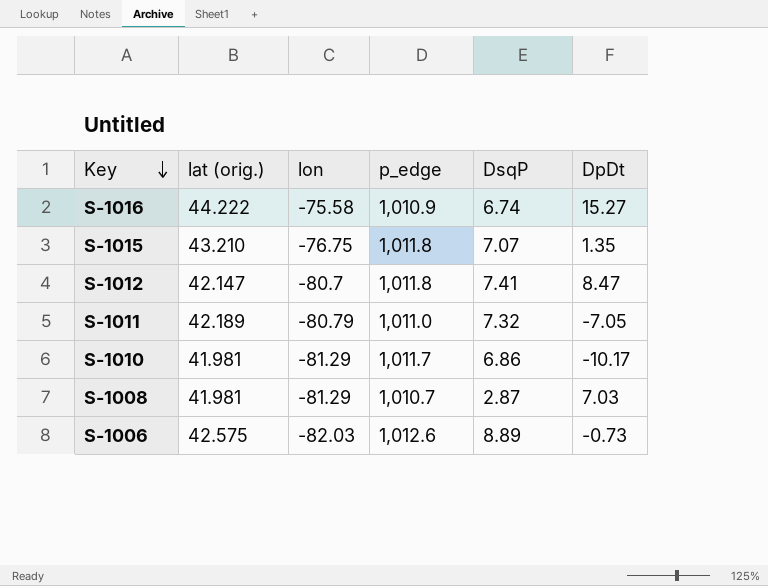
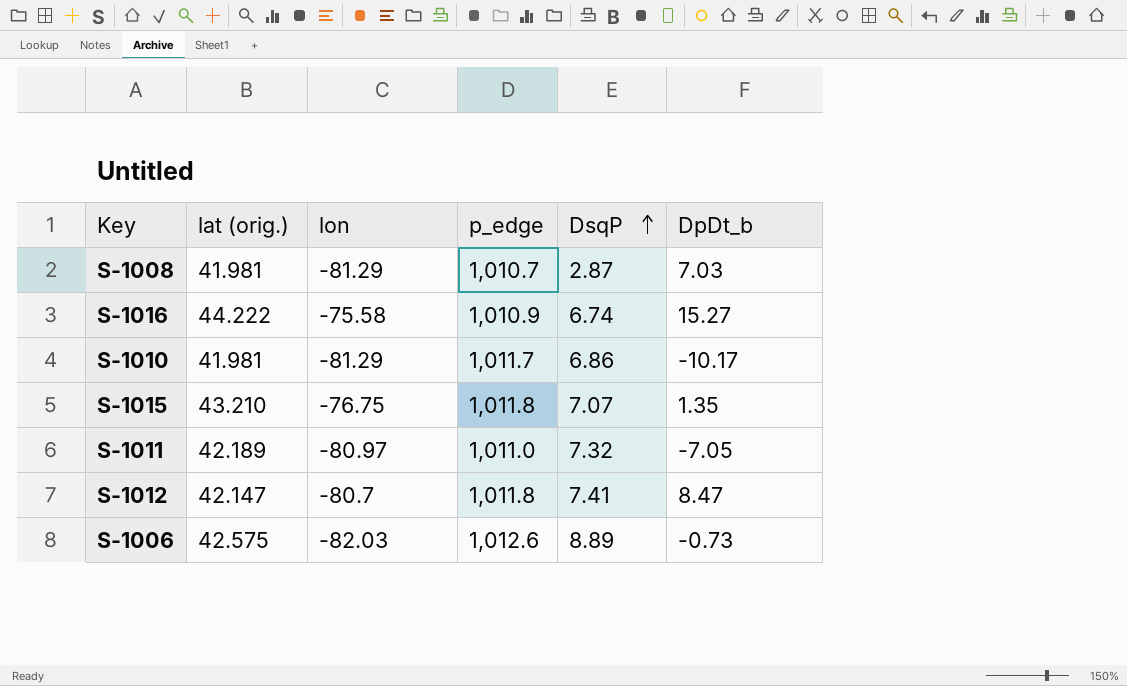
row order: Key descending -> DsqP ascending
column name: DpDt -> DpDt_b
S-1011 | lon: -80.79 -> -80.97

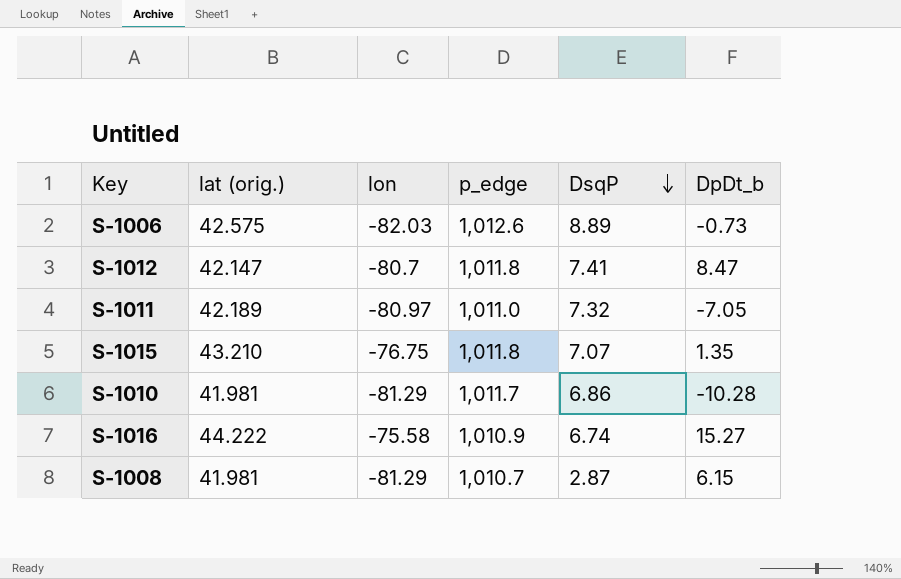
row order: DsqP ascending -> DsqP descending
S-1010 | DpDt_b: -10.17 -> -10.28
S-1008 | DpDt_b: 7.03 -> 6.15

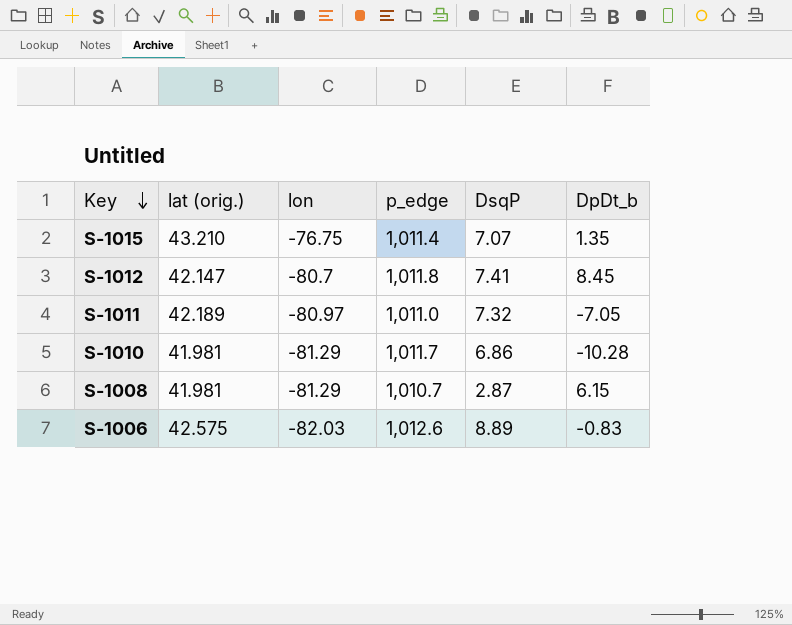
row order: DsqP descending -> Key descending
row S-1016: 44.222 | -75.58 | 1,010.9 | 6.74 | 15.27 -> none
S-1015 | p_edge: 1,011.8 -> 1,011.4
S-1012 | DpDt_b: 8.47 -> 8.45
S-1006 | DpDt_b: -0.73 -> -0.83

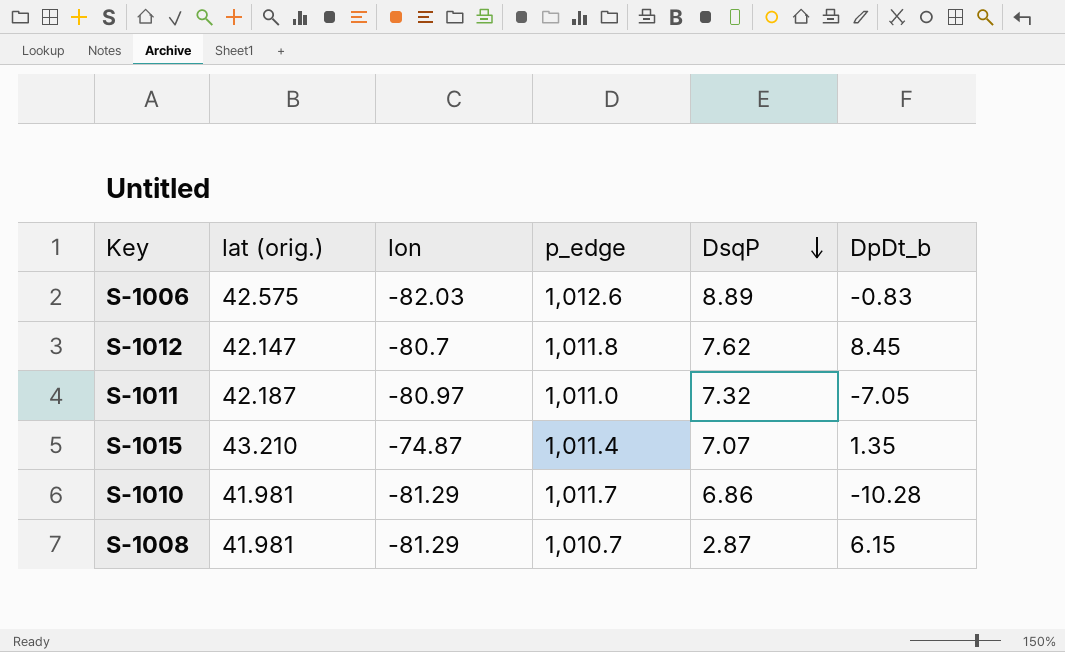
row order: Key descending -> DsqP descending
S-1012 | DsqP: 7.41 -> 7.62
S-1011 | lat (orig.): 42.189 -> 42.187
S-1015 | lon: -76.75 -> -74.87

